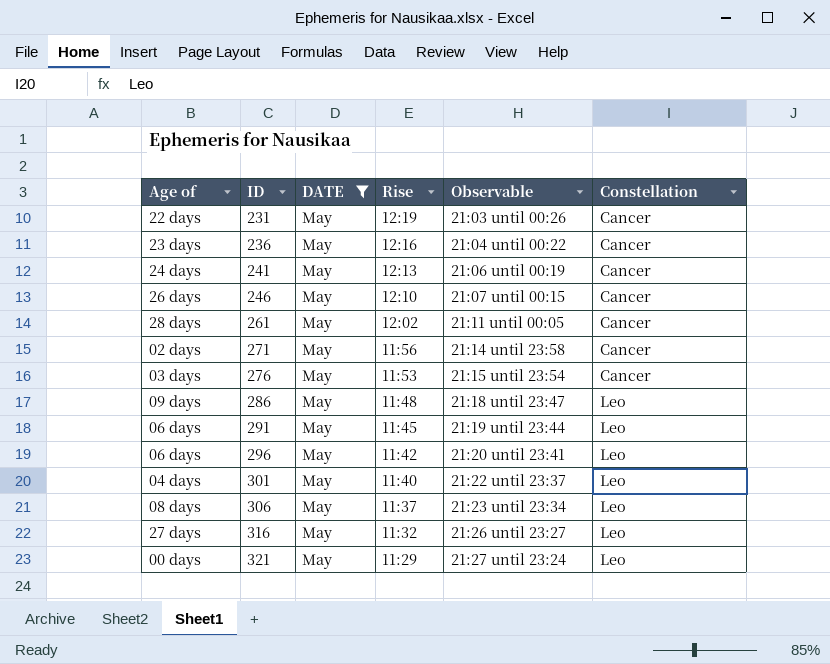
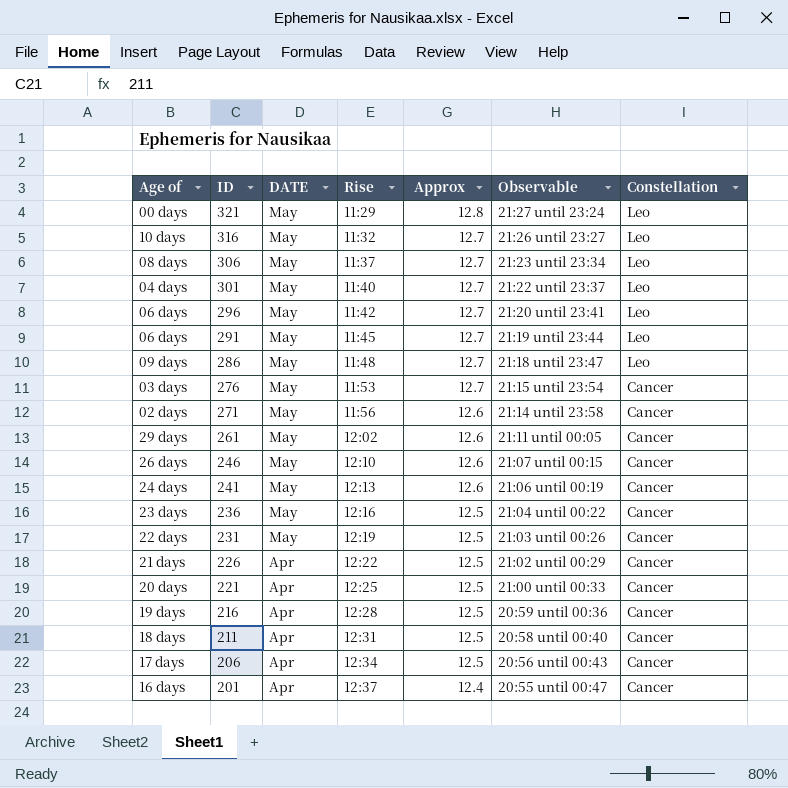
filter: DATE = May -> none
row order: ID ascending -> ID descending
column Approx | position: none -> 5
316 | Age of: 27 days -> 10 days
261 | Age of: 28 days -> 29 days

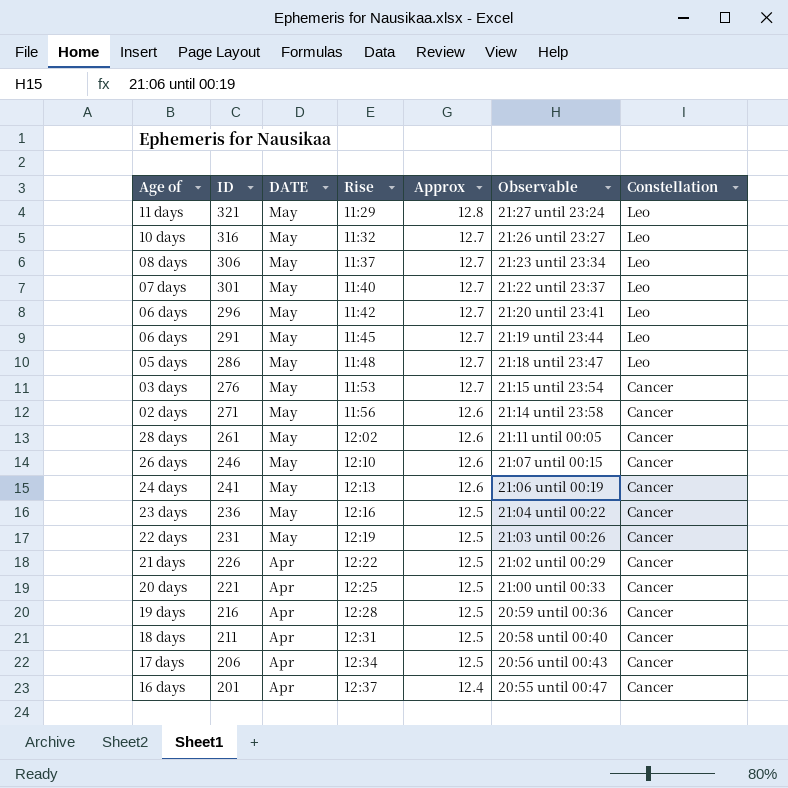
321 | Age of: 00 days -> 11 days
301 | Age of: 04 days -> 07 days
286 | Age of: 09 days -> 05 days
261 | Age of: 29 days -> 28 days

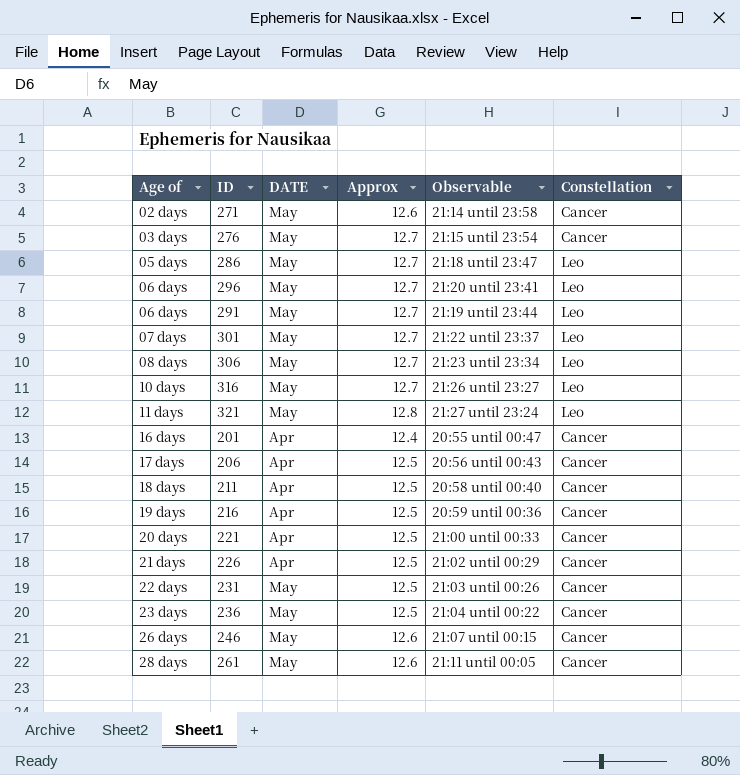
row order: ID descending -> Age of ascending
column Rise | position: 4 -> none
row 241: 24 days | May | 12:13 | 12.6 | 21:06 until 00:19 | Cancer -> none

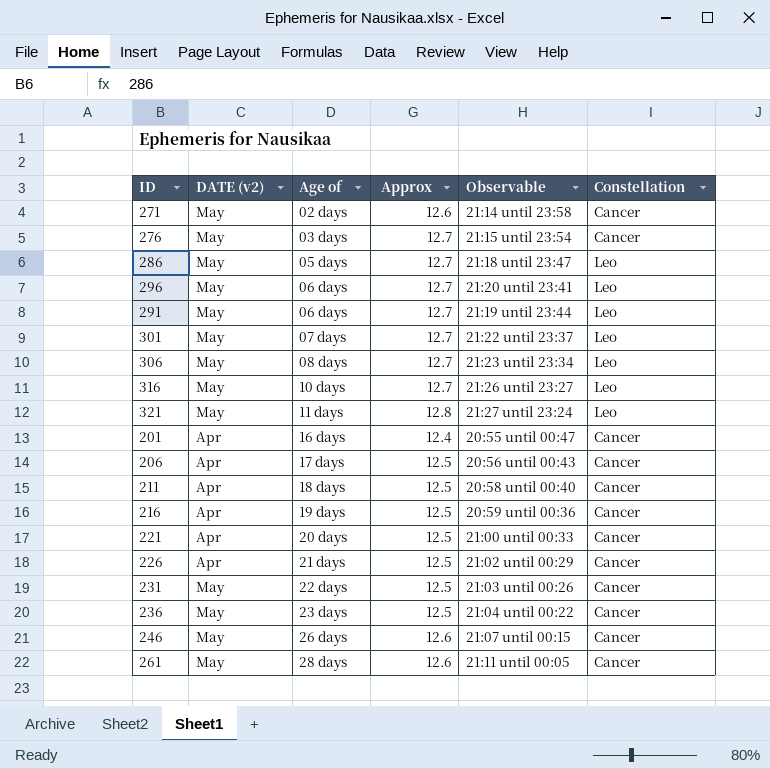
column name: DATE -> DATE (v2)
column Age of | position: 1 -> 3

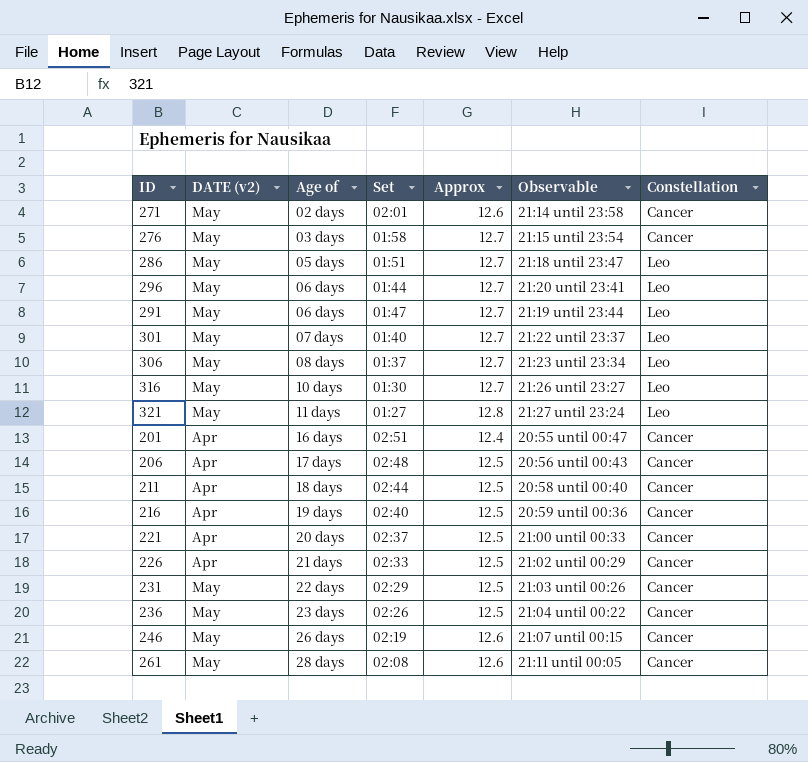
column Set | position: none -> 4

